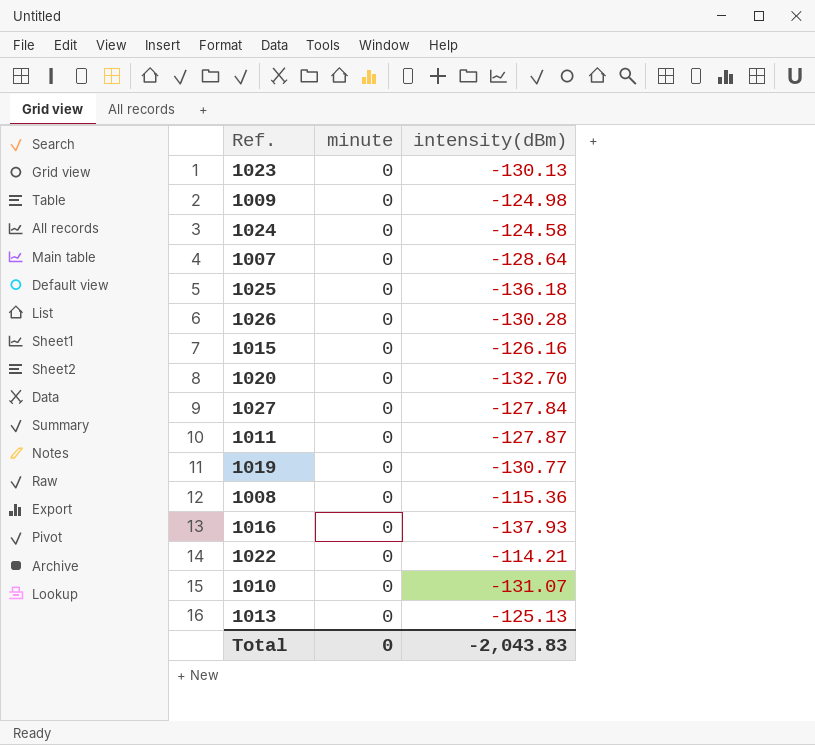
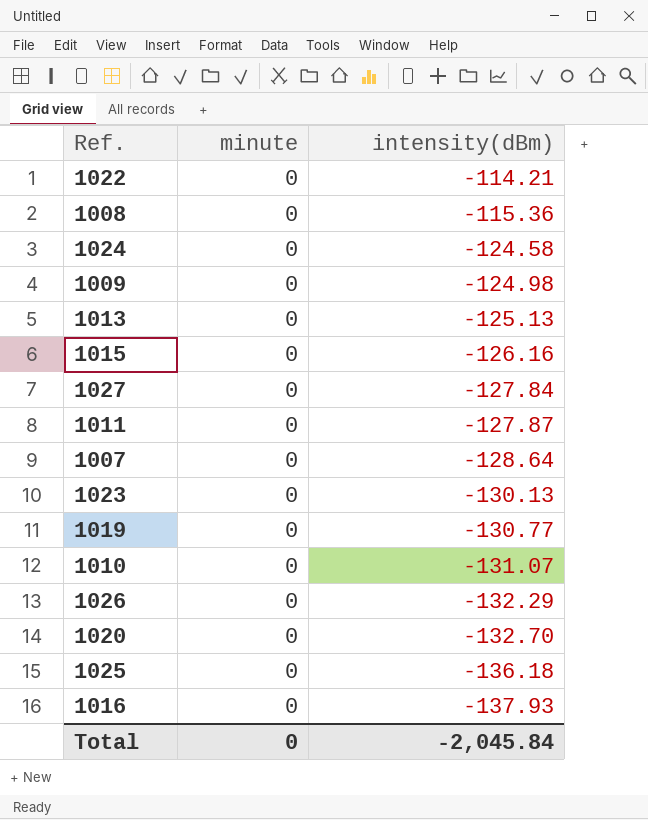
row order: none -> intensity(dBm) descending
1026 | intensity(dBm): -130.28 -> -132.29
Total | intensity(dBm): -2,043.83 -> -2,045.84

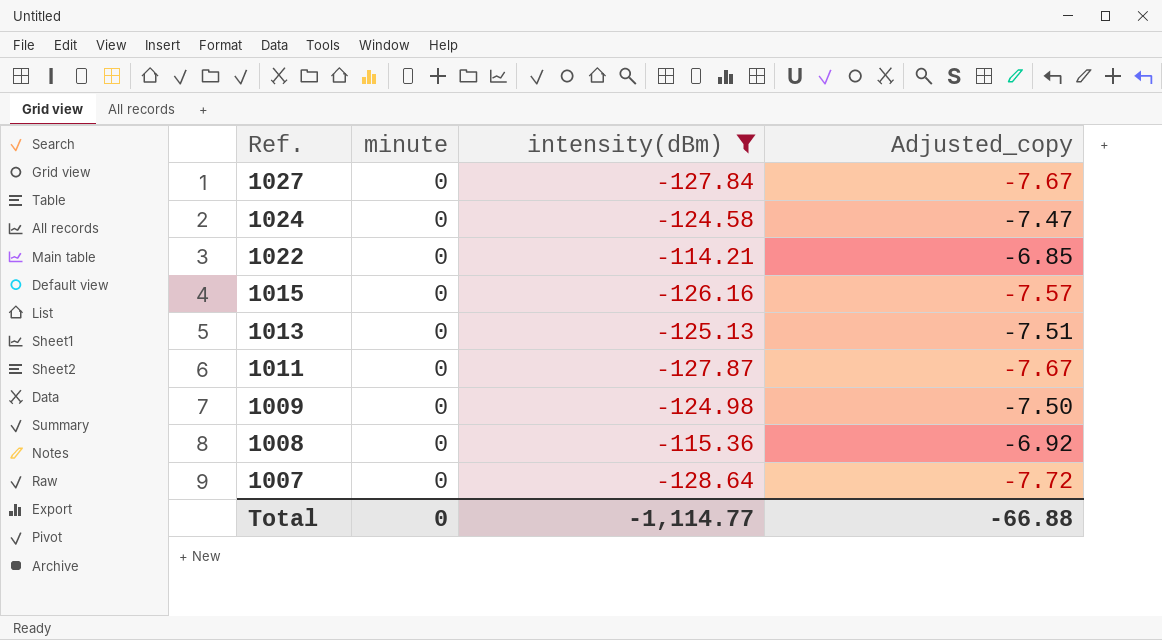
filter: none -> intensity(dBm) >= -128.64
row order: intensity(dBm) descending -> Ref. descending
column Adjusted_copy | formula: none -> [intensity(dBm)] * 0.06
Total | intensity(dBm): -2,045.84 -> -1,114.77

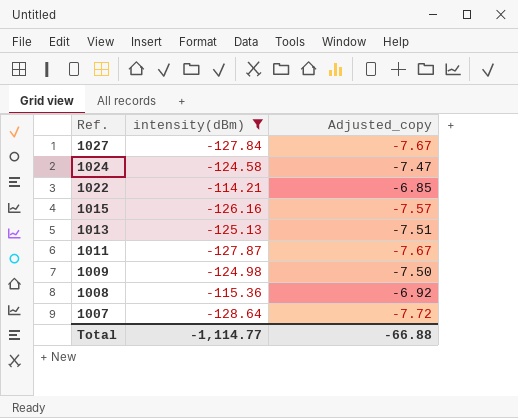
column minute | position: 2 -> none

